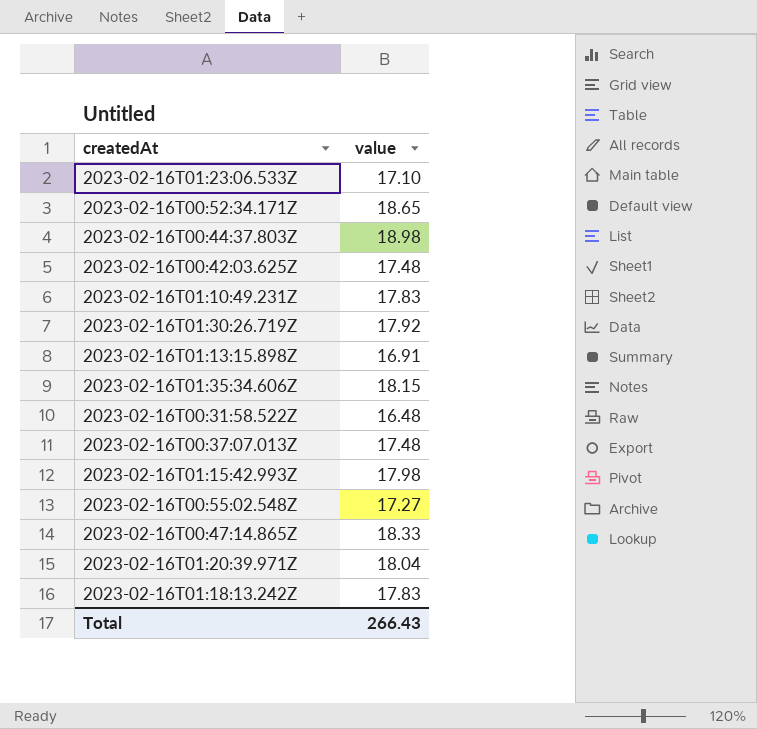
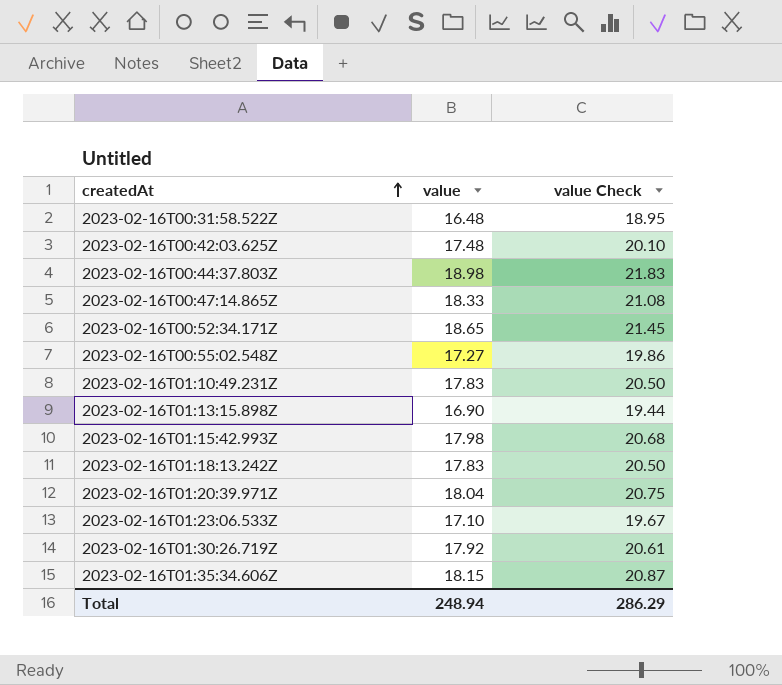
row order: none -> createdAt ascending
column value Check | formula: none -> [value] * 1.15
row 2023-02-16T00:37:07.013Z: 17.48 -> none
2023-02-16T01:13:15.898Z | value: 16.91 -> 16.90
Total | value: 266.43 -> 248.94

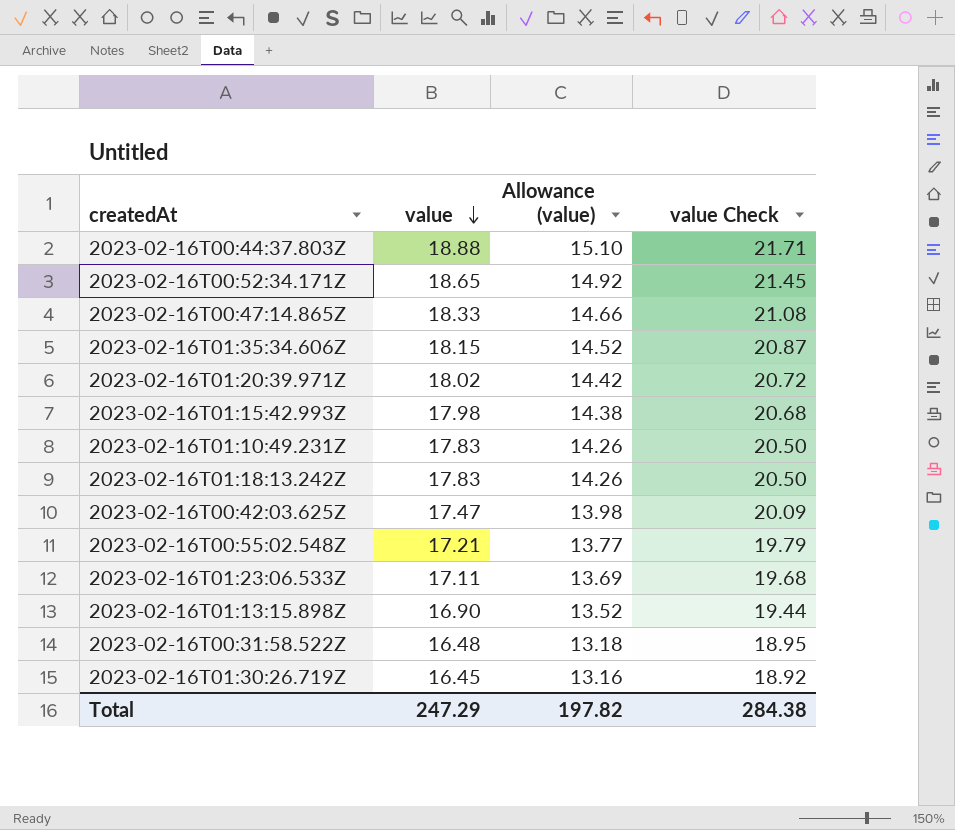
row order: createdAt ascending -> value descending
column Allowance (value) | formula: none -> [value] * 0.8
2023-02-16T00:44:37.803Z | value: 18.98 -> 18.88
2023-02-16T00:44:37.803Z | value Check: 21.83 -> 21.71
2023-02-16T01:20:39.971Z | value: 18.04 -> 18.02
2023-02-16T01:20:39.971Z | value Check: 20.75 -> 20.72
2023-02-16T00:42:03.625Z | value: 17.48 -> 17.47
2023-02-16T00:42:03.625Z | value Check: 20.10 -> 20.09
2023-02-16T00:55:02.548Z | value: 17.27 -> 17.21
2023-02-16T00:55:02.548Z | value Check: 19.86 -> 19.79
2023-02-16T01:23:06.533Z | value: 17.10 -> 17.11
2023-02-16T01:23:06.533Z | value Check: 19.67 -> 19.68
2023-02-16T01:30:26.719Z | value: 17.92 -> 16.45
2023-02-16T01:30:26.719Z | value Check: 20.61 -> 18.92
Total | value: 248.94 -> 247.29
Total | value Check: 286.29 -> 284.38

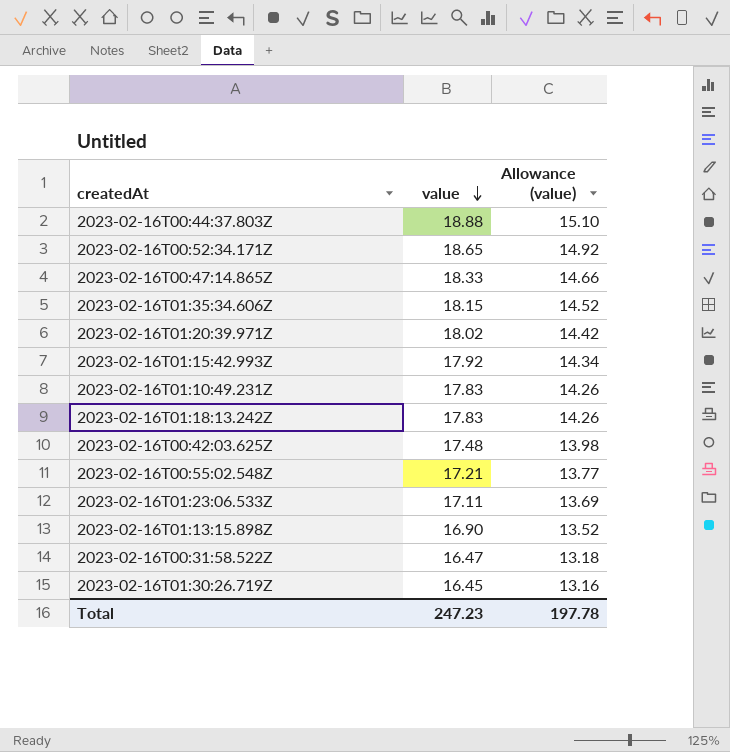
column value Check | formula: [value] * 1.15 -> none
2023-02-16T01:15:42.993Z | value: 17.98 -> 17.92
2023-02-16T01:15:42.993Z | Allowance (value): 14.38 -> 14.34
2023-02-16T00:42:03.625Z | value: 17.47 -> 17.48
2023-02-16T00:31:58.522Z | value: 16.48 -> 16.47
Total | value: 247.29 -> 247.23
Total | Allowance (value): 197.82 -> 197.78

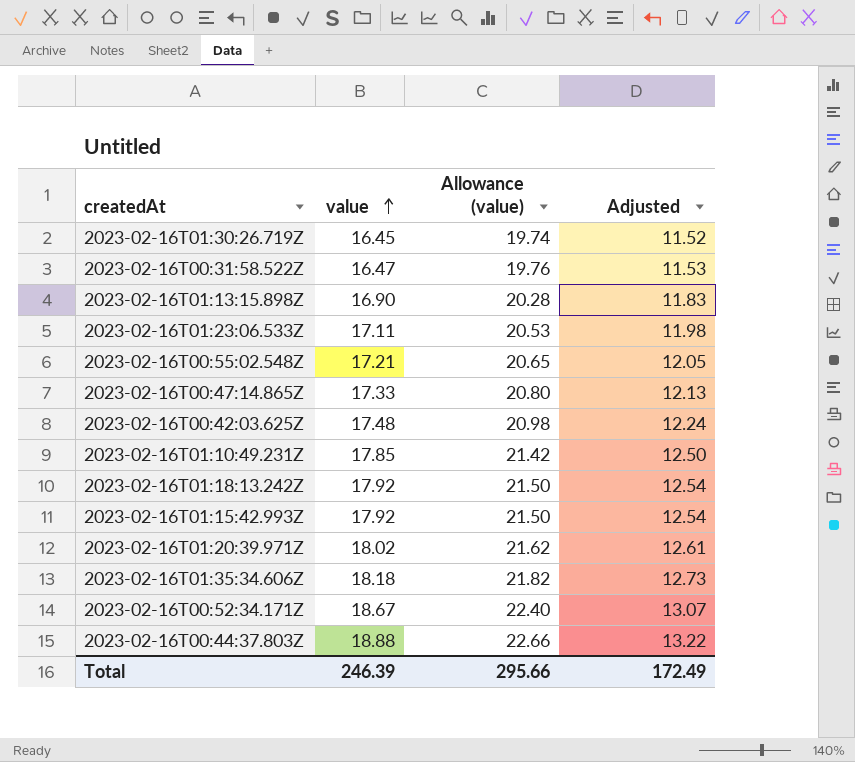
row order: value descending -> value ascending
column Allowance (value) | formula: [value] * 0.8 -> [value] * 1.2
column Adjusted | formula: none -> [value] * 0.7
2023-02-16T00:47:14.865Z | value: 18.33 -> 17.33
2023-02-16T01:10:49.231Z | value: 17.83 -> 17.85
2023-02-16T01:18:13.242Z | value: 17.83 -> 17.92
2023-02-16T01:35:34.606Z | value: 18.15 -> 18.18
2023-02-16T00:52:34.171Z | value: 18.65 -> 18.67
Total | value: 247.23 -> 246.39
Total | Allowance (value): 197.78 -> 295.66

